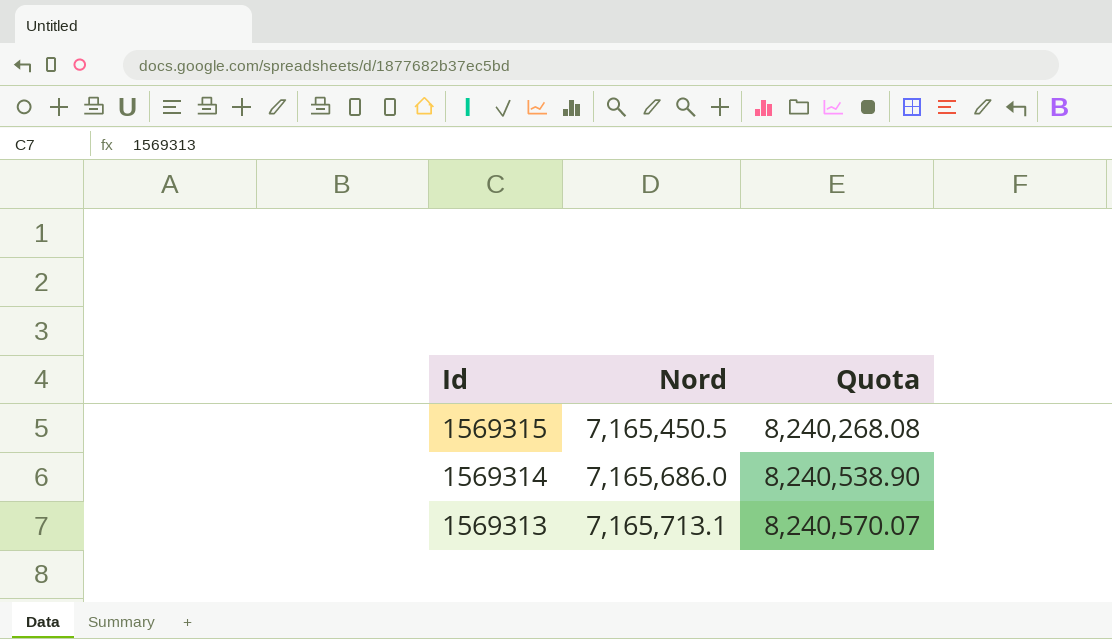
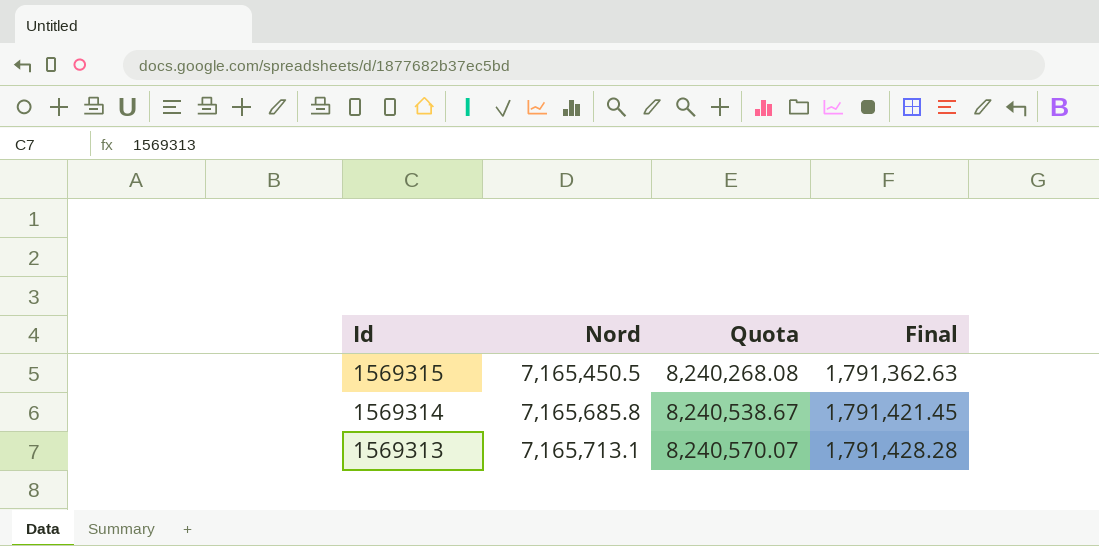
column Final | formula: none -> [Nord] * 0.25
1569314 | Nord: 7,165,686.0 -> 7,165,685.8
1569314 | Quota: 8,240,538.90 -> 8,240,538.67

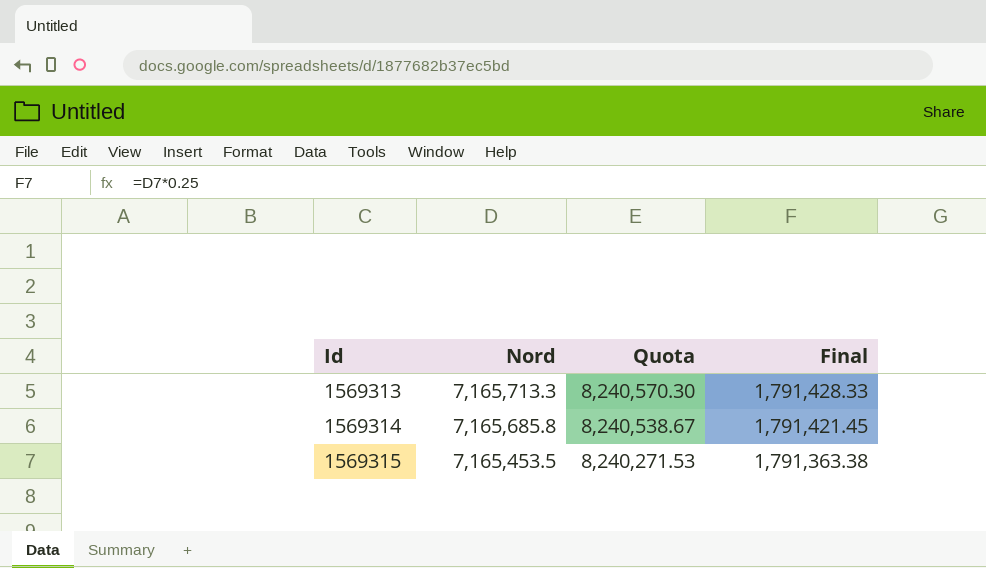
row order: Id descending -> Id ascending
1569313 | Nord: 7,165,713.1 -> 7,165,713.3
1569313 | Quota: 8,240,570.07 -> 8,240,570.30
1569313 | Final: 1,791,428.28 -> 1,791,428.33
1569315 | Nord: 7,165,450.5 -> 7,165,453.5
1569315 | Quota: 8,240,268.08 -> 8,240,271.53
1569315 | Final: 1,791,362.63 -> 1,791,363.38

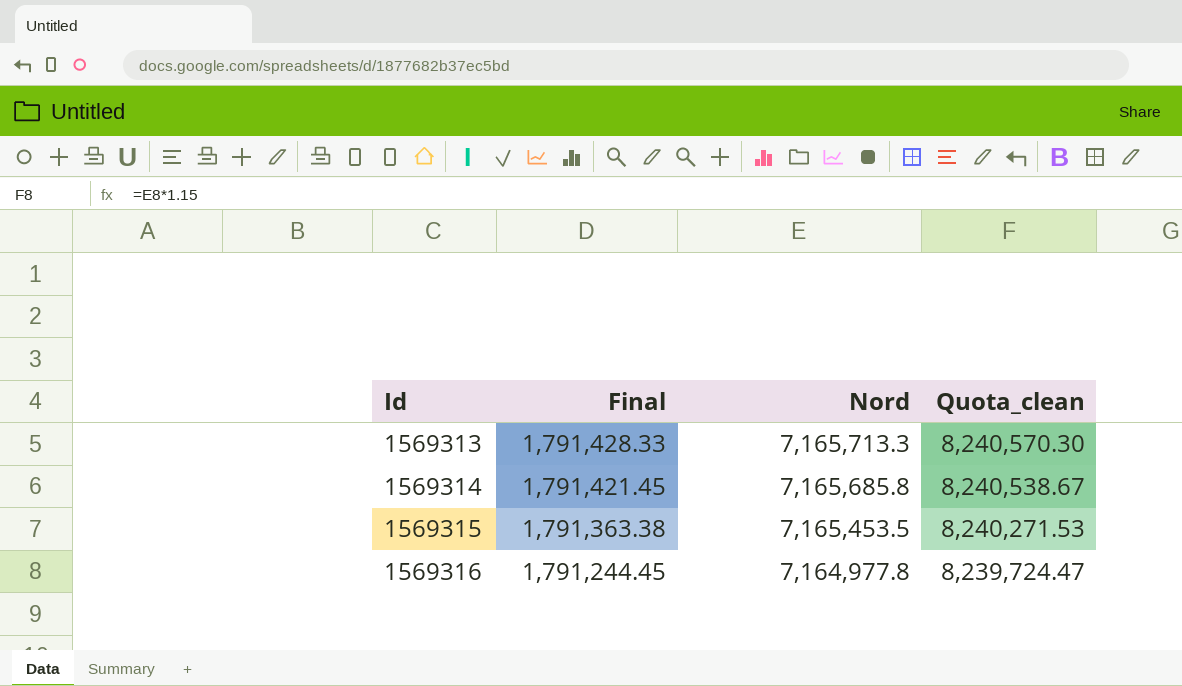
column Final | position: 4 -> 2
column name: Quota -> Quota_clean
row 1569316: none -> 1,791,244.45 | 7,164,977.8 | 8,239,724.47

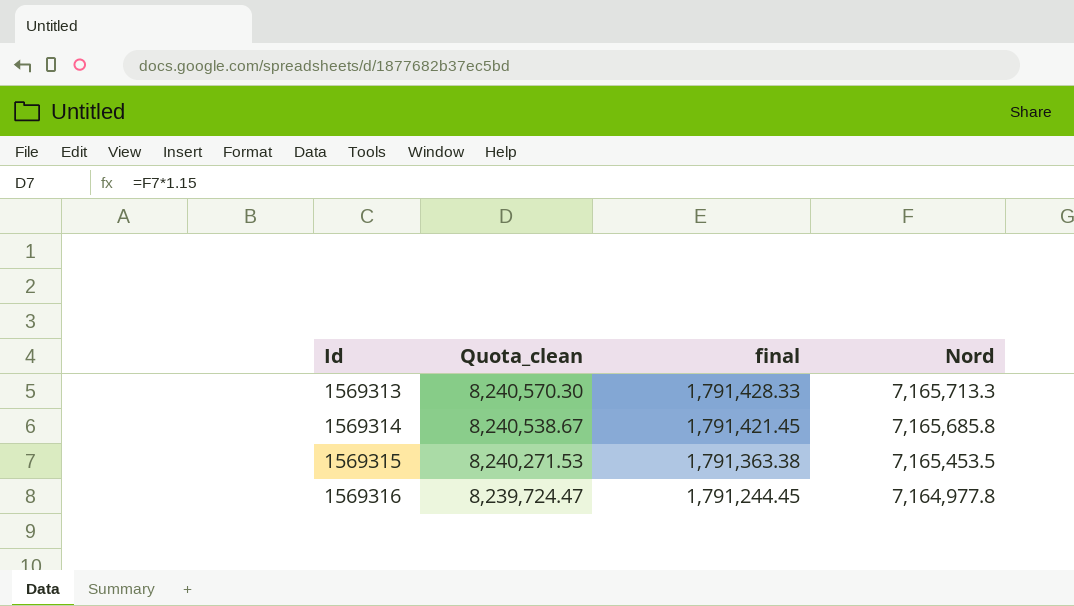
column Quota_clean | position: 4 -> 2
column name: Final -> final

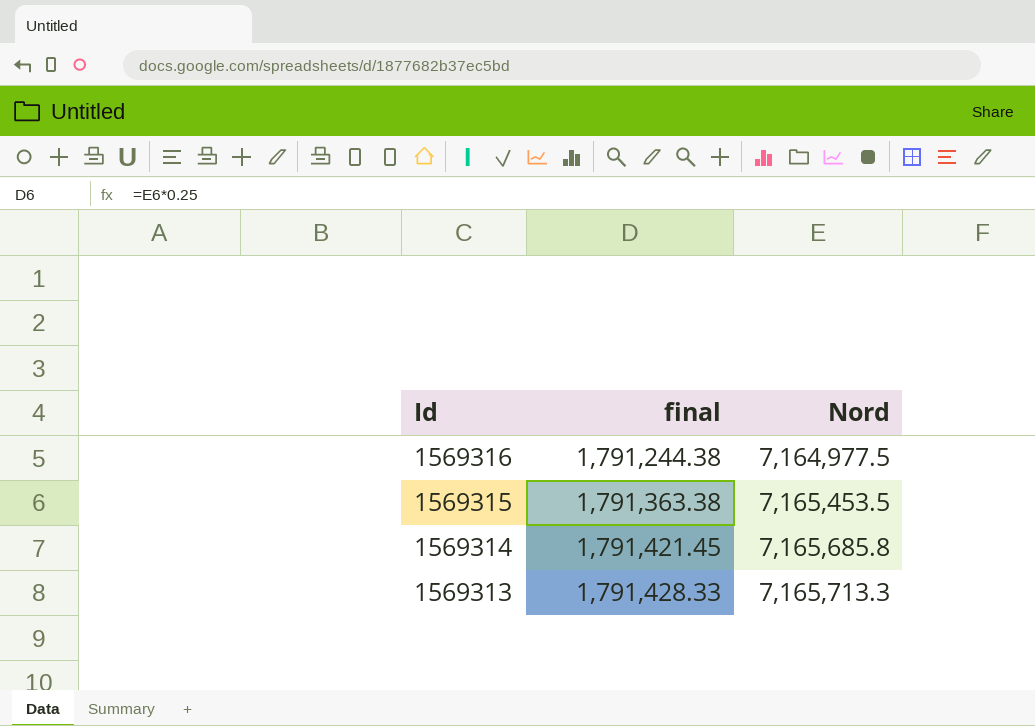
row order: Id ascending -> Id descending
column Quota_clean | formula: [Nord] * 1.15 -> none
1569316 | final: 1,791,244.45 -> 1,791,244.38
1569316 | Nord: 7,164,977.8 -> 7,164,977.5

